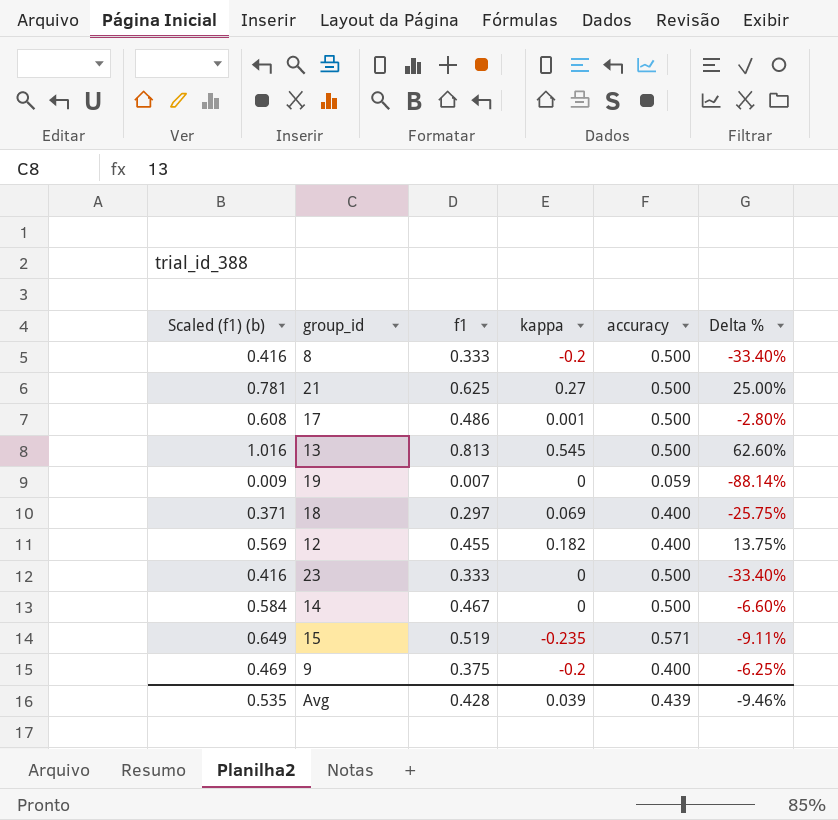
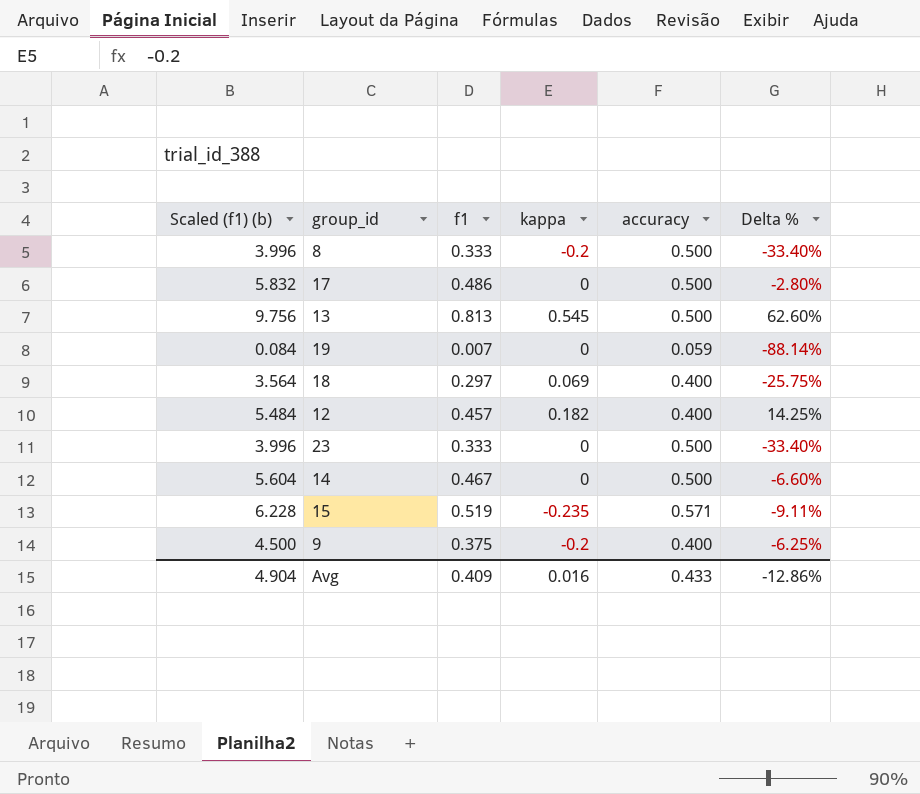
column Scaled (f1) (b) | formula: [f1] * 1.25 -> [f1] * 12
row 21: 0.781 | 0.625 | 0.27 | 0.500 | 25.00% -> none
17 | kappa: 0.001 -> 0
12 | f1: 0.455 -> 0.457
12 | Delta %: 13.75% -> 14.25%
Avg | Scaled (f1) (b): 0.535 -> 4.904
Avg | f1: 0.428 -> 0.409
Avg | kappa: 0.039 -> 0.016
Avg | accuracy: 0.439 -> 0.433
Avg | Delta %: -9.46% -> -12.86%

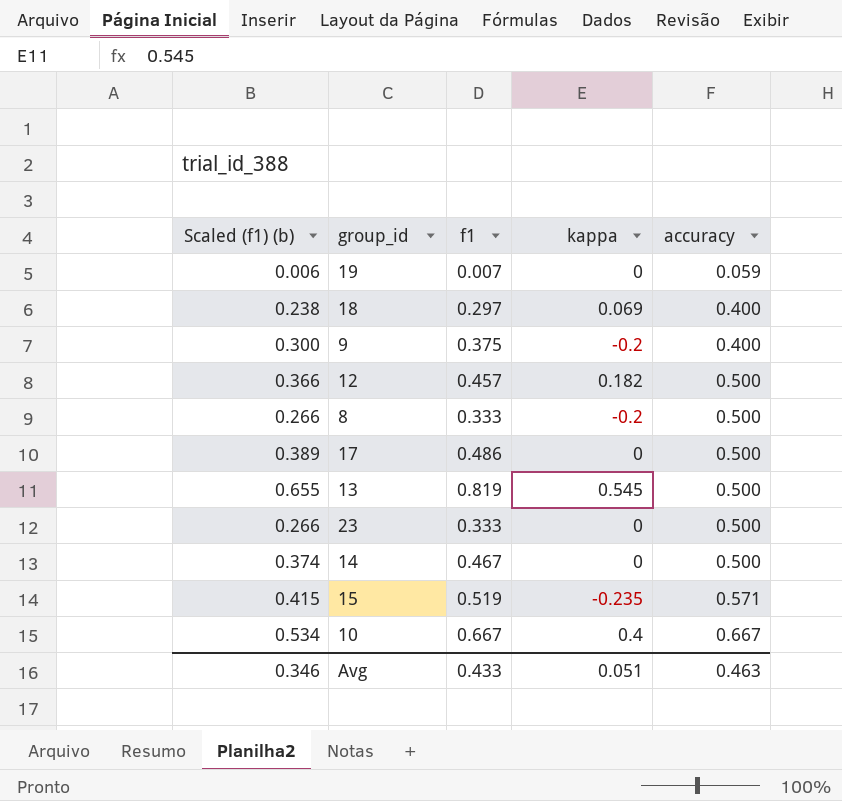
row order: none -> accuracy ascending
column Delta % | formula: ([f1] - [accuracy]) / [accuracy] -> none
column Scaled (f1) (b) | formula: [f1] * 12 -> [f1] * 0.8
12 | accuracy: 0.400 -> 0.500
13 | f1: 0.813 -> 0.819
row 10: none -> 0.534 | 0.667 | 0.4 | 0.667
Avg | Scaled (f1) (b): 4.904 -> 0.346
Avg | f1: 0.409 -> 0.433
Avg | kappa: 0.016 -> 0.051
Avg | accuracy: 0.433 -> 0.463

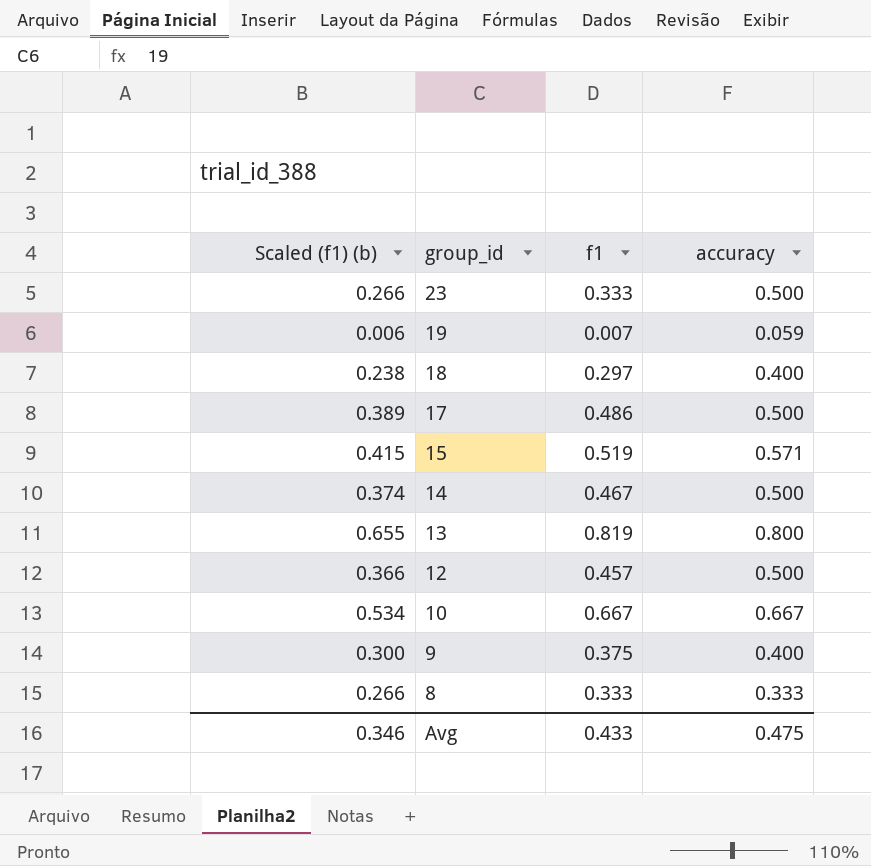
row order: accuracy ascending -> group_id descending
column kappa | position: 4 -> none
13 | accuracy: 0.500 -> 0.800
8 | accuracy: 0.500 -> 0.333
Avg | accuracy: 0.463 -> 0.475

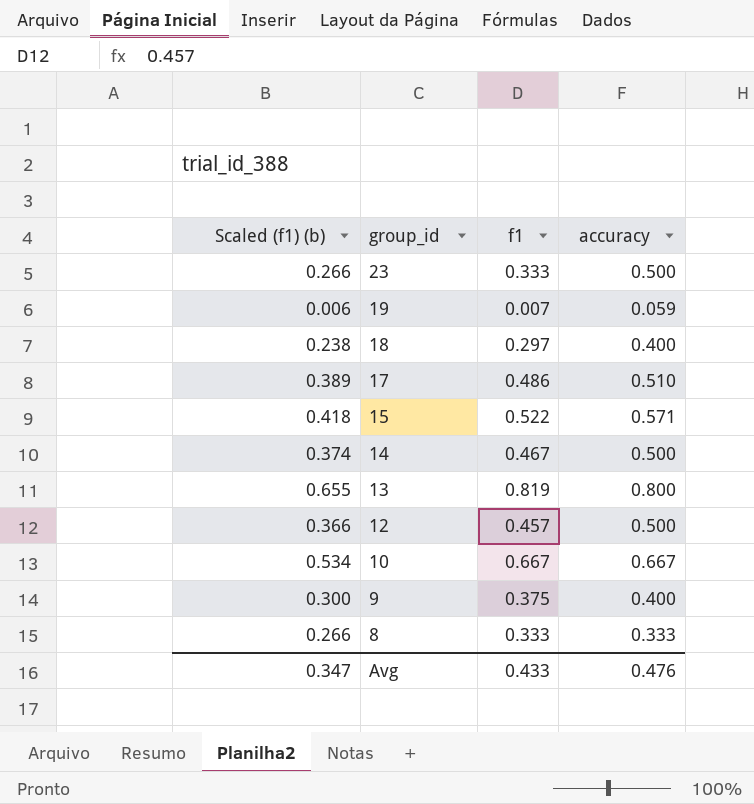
17 | accuracy: 0.500 -> 0.510
15 | Scaled (f1) (b): 0.415 -> 0.418
15 | f1: 0.519 -> 0.522
Avg | Scaled (f1) (b): 0.346 -> 0.347
Avg | accuracy: 0.475 -> 0.476

